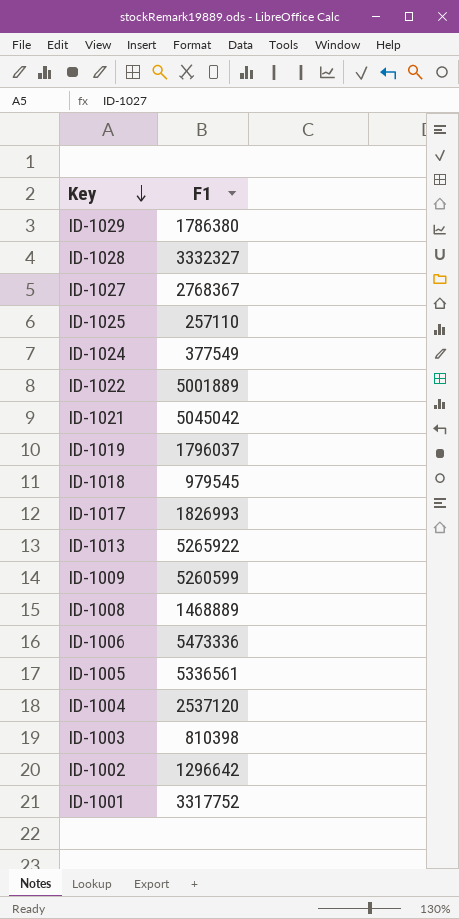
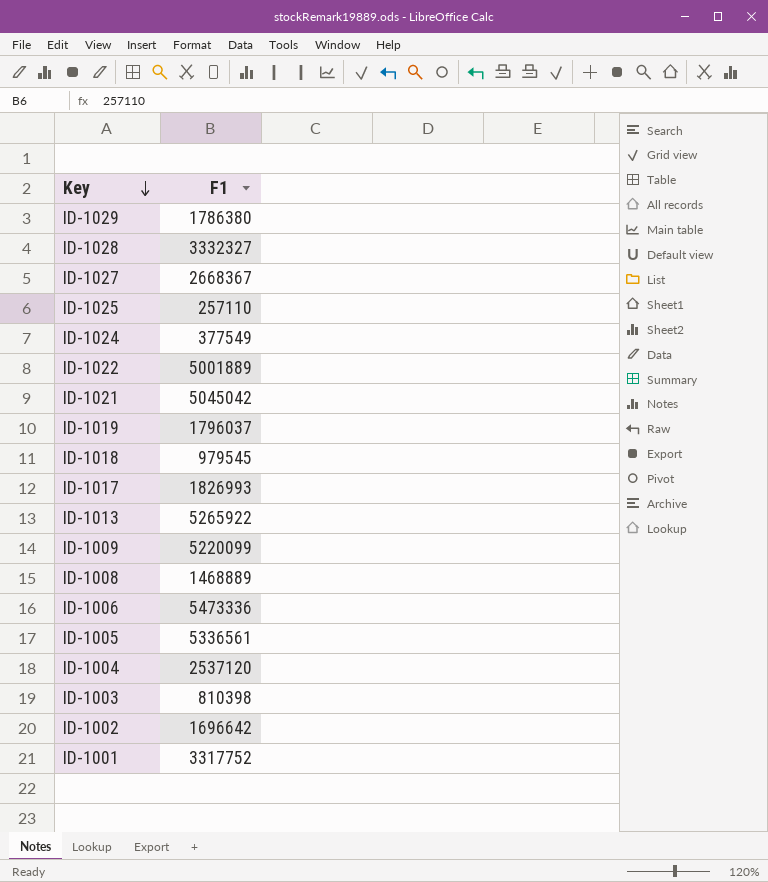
ID-1027 | F1: 2768367 -> 2668367
ID-1009 | F1: 5260599 -> 5220099
ID-1002 | F1: 1296642 -> 1696642

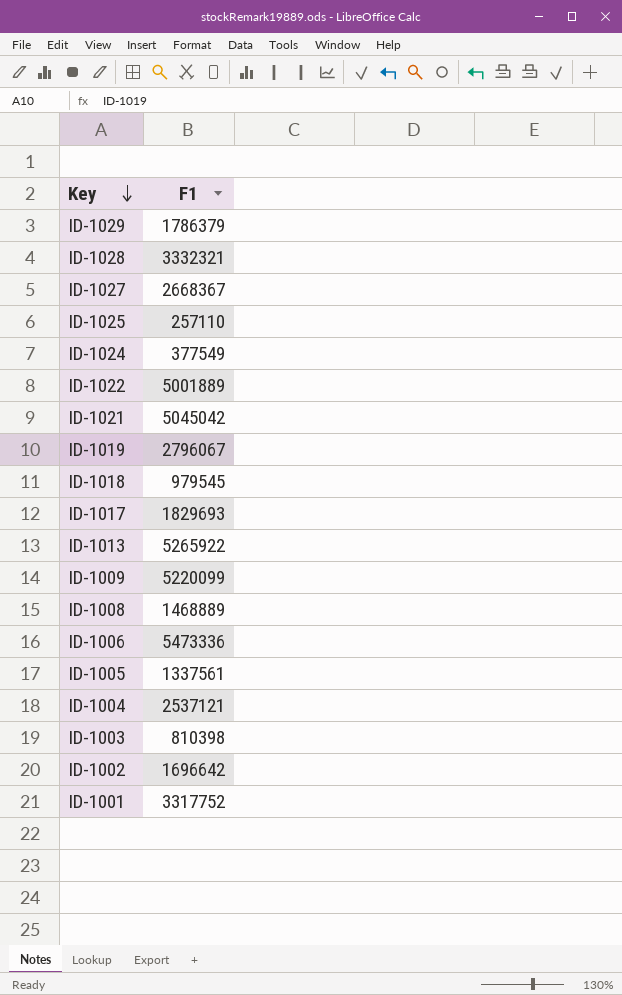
ID-1029 | F1: 1786380 -> 1786379
ID-1028 | F1: 3332327 -> 3332321
ID-1019 | F1: 1796037 -> 2796067
ID-1017 | F1: 1826993 -> 1829693
ID-1005 | F1: 5336561 -> 1337561
ID-1004 | F1: 2537120 -> 2537121

